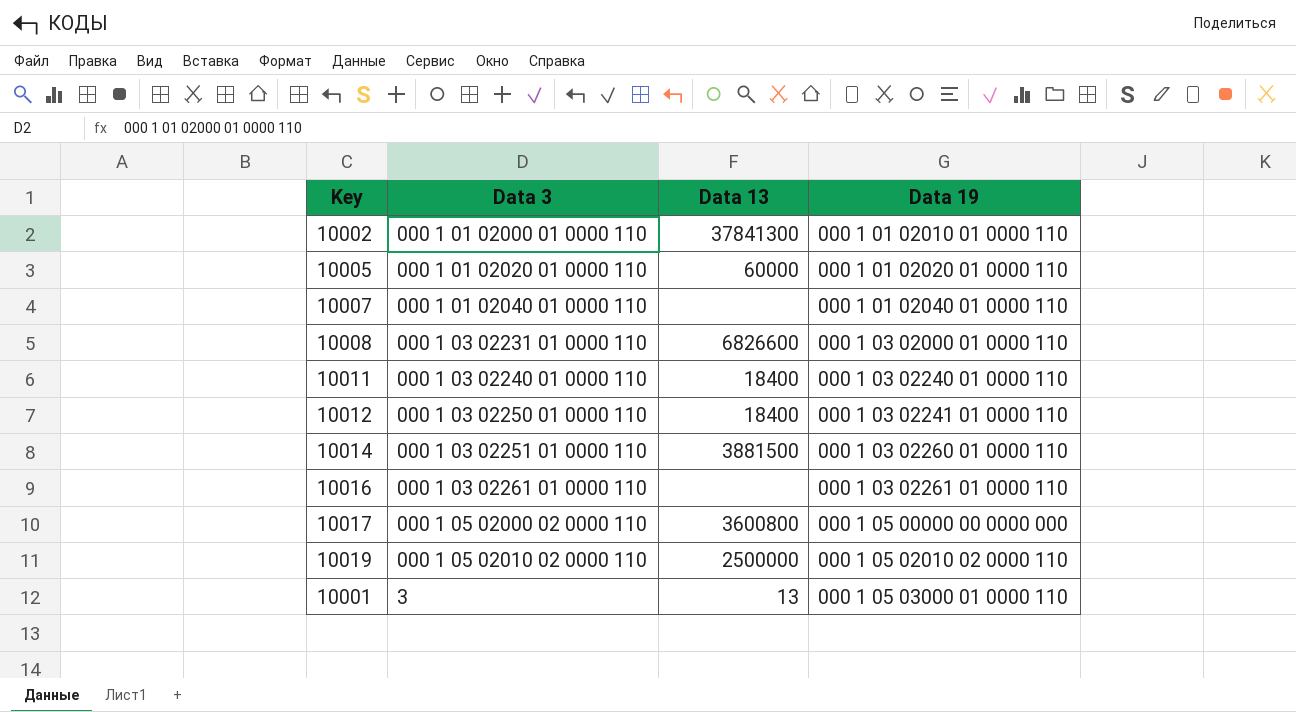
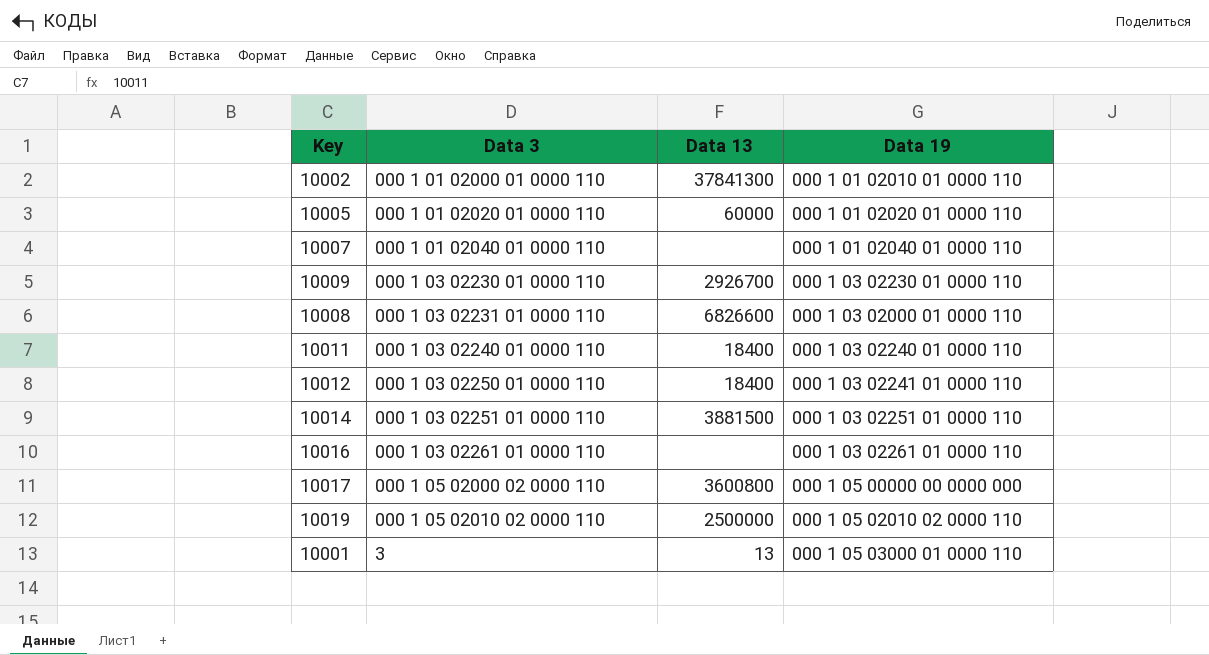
row 10009: none -> 000 1 03 02230 01 0000 110 | 2926700 | 000 1 03 02230 01 0000 110
10014 | Data 19: 000 1 03 02260 01 0000 110 -> 000 1 03 02251 01 0000 110

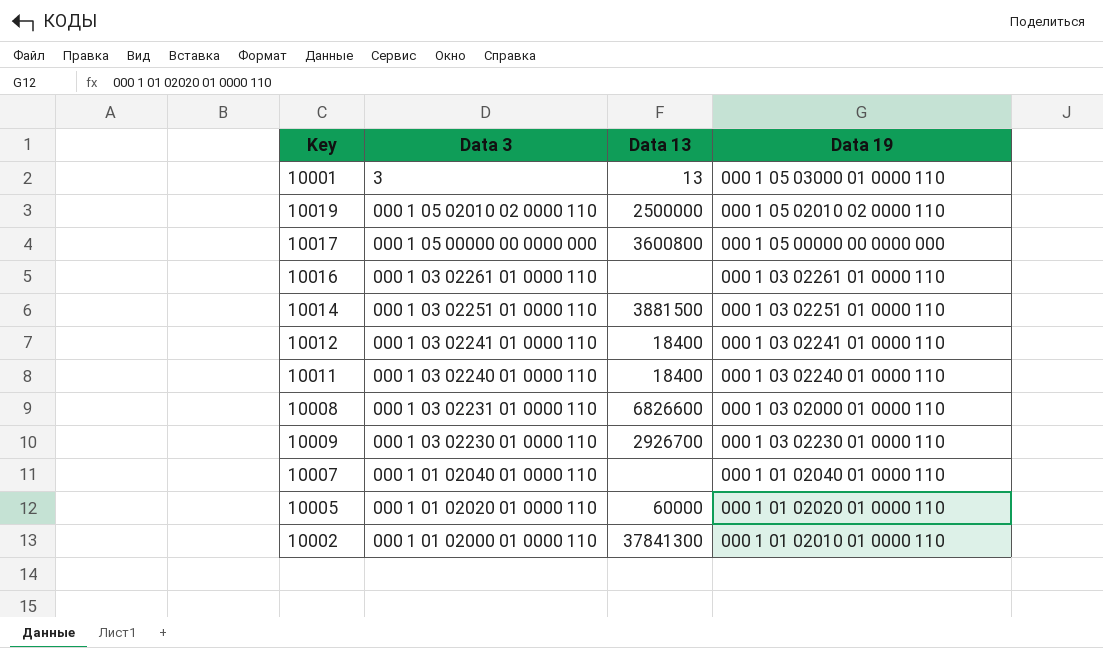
row order: Data 3 ascending -> Data 3 descending
10017 | Data 3: 000 1 05 02000 02 0000 110 -> 000 1 05 00000 00 0000 000
10012 | Data 3: 000 1 03 02250 01 0000 110 -> 000 1 03 02241 01 0000 110

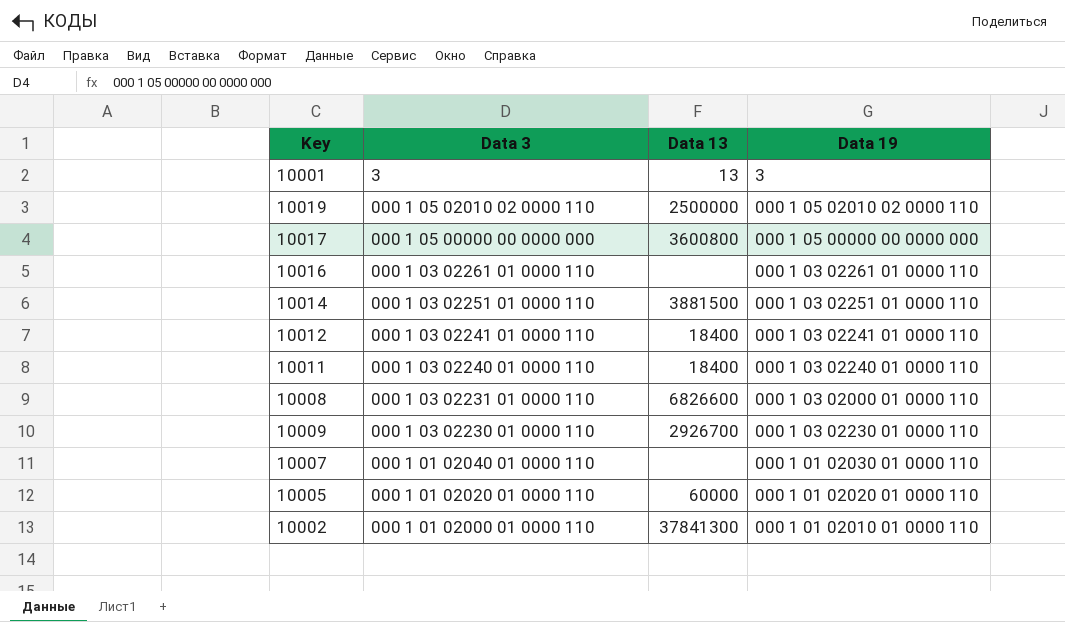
10001 | Data 19: 000 1 05 03000 01 0000 110 -> 3
10007 | Data 19: 000 1 01 02040 01 0000 110 -> 000 1 01 02030 01 0000 110

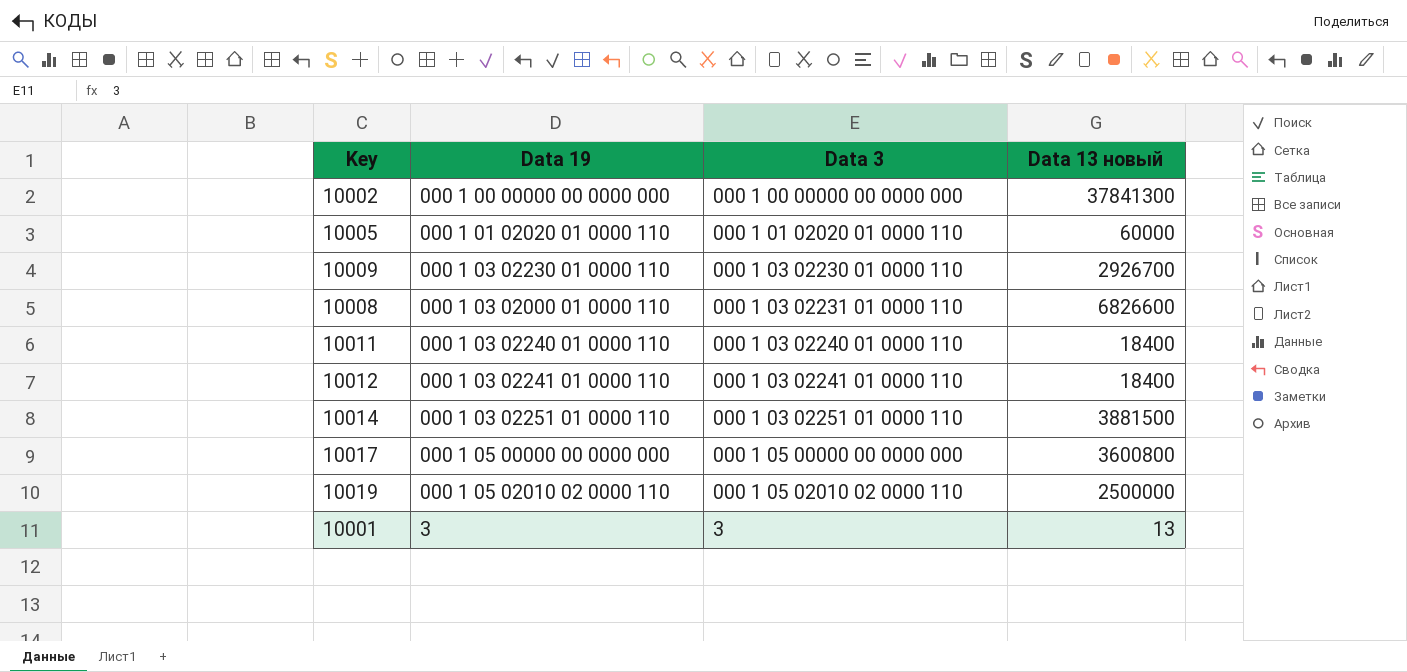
row order: Data 3 descending -> Data 3 ascending
column Data 19 | position: 4 -> 2
column name: Data 13 -> Data 13 новый
row 10016: 000 1 03 02261 01 0000 110 | none | 000 1 03 02261 01 0000 110 -> none
row 10007: 000 1 01 02040 01 0000 110 | none | 000 1 01 02030 01 0000 110 -> none
10002 | Data 19: 000 1 01 02010 01 0000 110 -> 000 1 00 00000 00 0000 000
10002 | Data 3: 000 1 01 02000 01 0000 110 -> 000 1 00 00000 00 0000 000

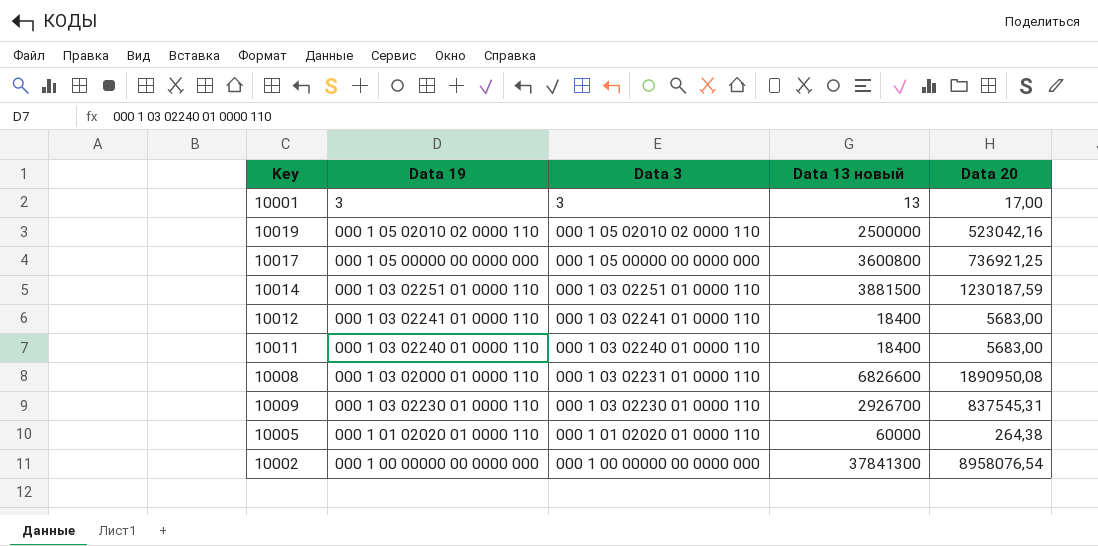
row order: Data 3 ascending -> Data 3 descending
column Data 20 | position: none -> 5

